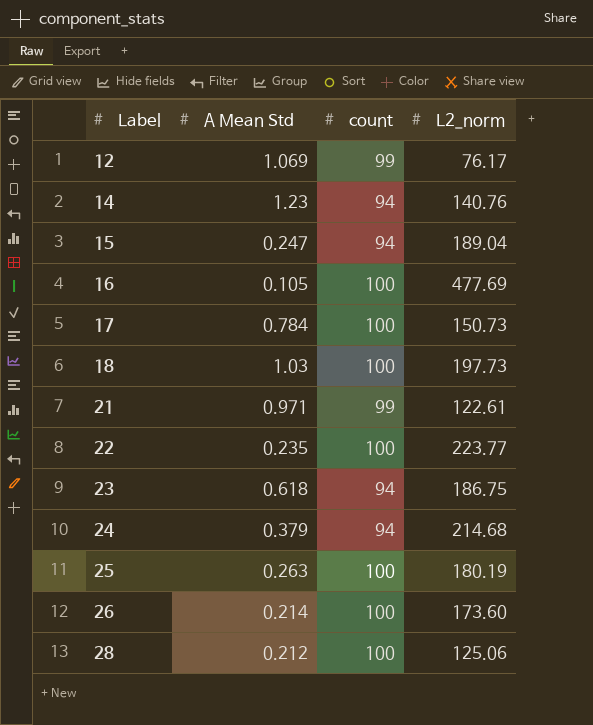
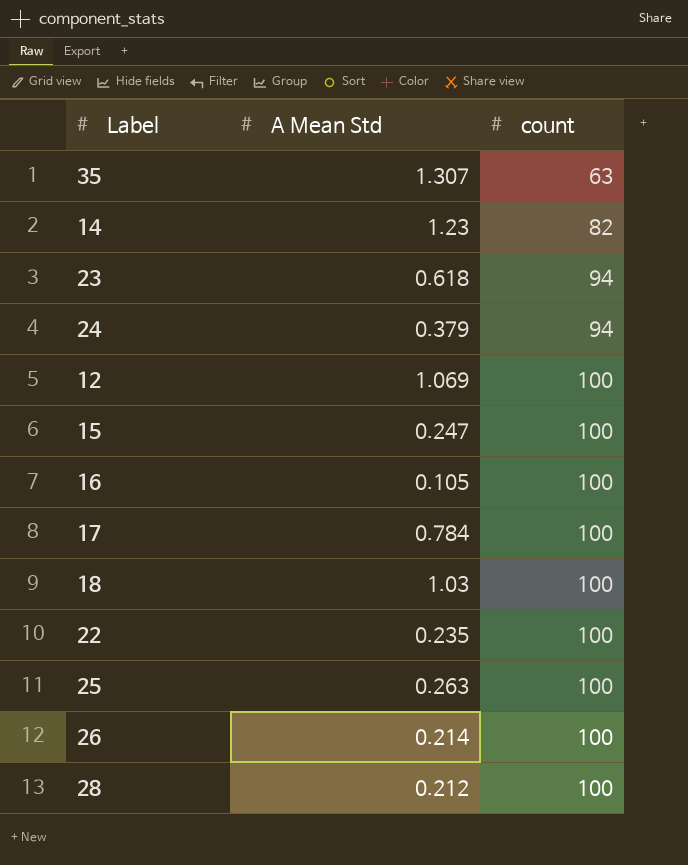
row order: Label ascending -> count ascending
column L2_norm | position: 4 -> none
row 21: 0.971 | 99 | 122.61 -> none
row 35: none -> 1.307 | 63
14 | count: 94 -> 82
12 | count: 99 -> 100
15 | count: 94 -> 100

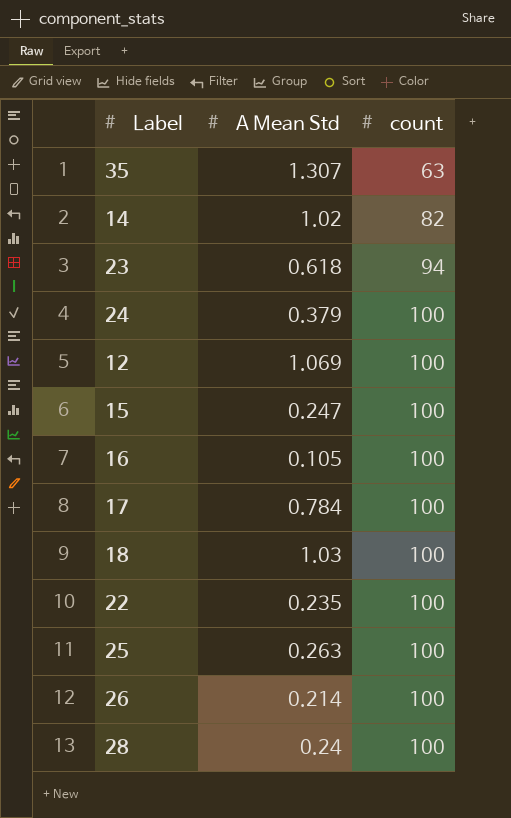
14 | A Mean Std: 1.23 -> 1.02
24 | count: 94 -> 100
28 | A Mean Std: 0.212 -> 0.24

